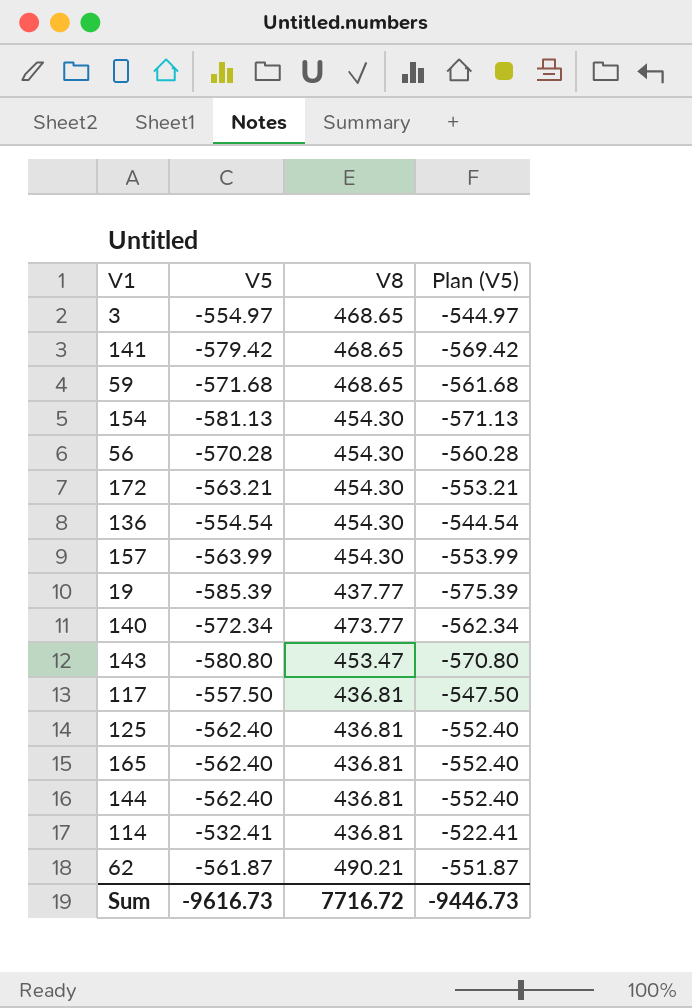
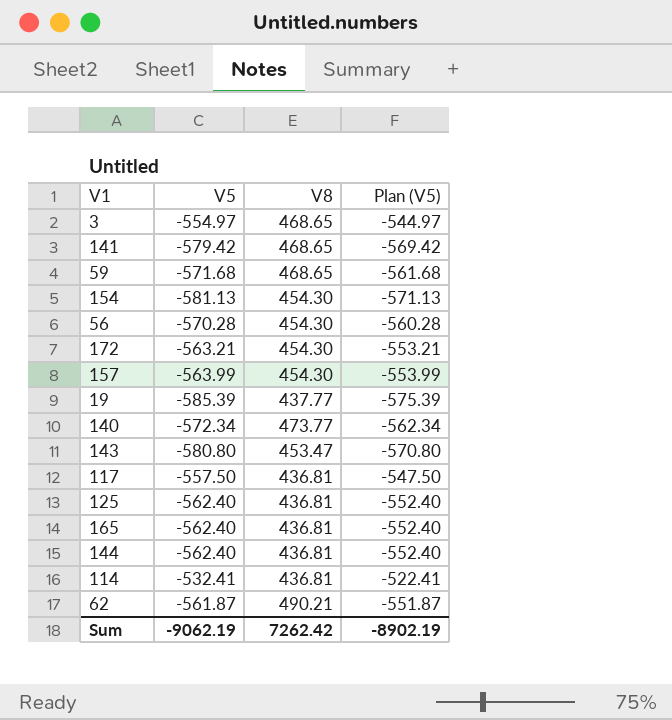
row 136: -554.54 | 454.30 | -544.54 -> none
Sum | V5: -9616.73 -> -9062.19
Sum | V8: 7716.72 -> 7262.42
Sum | Plan (V5): -9446.73 -> -8902.19

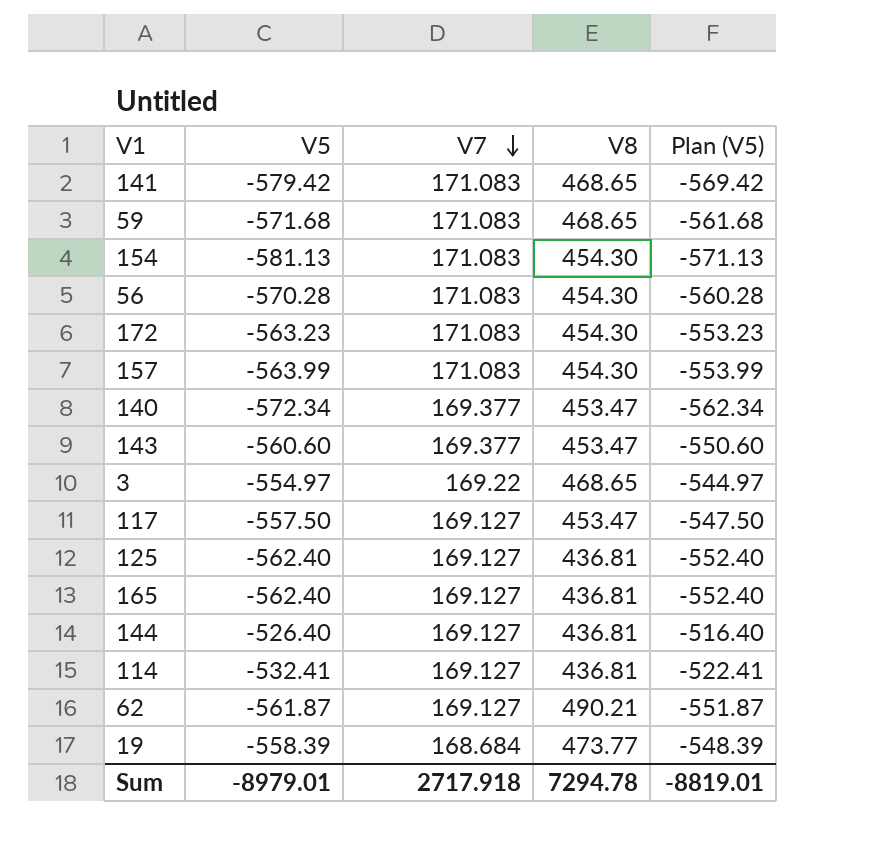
row order: none -> V7 descending
column V7 | position: none -> 3
172 | V5: -563.21 -> -563.23
172 | Plan (V5): -553.21 -> -553.23
140 | V8: 473.77 -> 453.47
143 | V5: -580.80 -> -560.60
143 | Plan (V5): -570.80 -> -550.60
117 | V8: 436.81 -> 453.47
144 | V5: -562.40 -> -526.40
144 | Plan (V5): -552.40 -> -516.40
19 | V5: -585.39 -> -558.39
19 | V8: 437.77 -> 473.77
19 | Plan (V5): -575.39 -> -548.39
Sum | V5: -9062.19 -> -8979.01
Sum | V8: 7262.42 -> 7294.78
Sum | Plan (V5): -8902.19 -> -8819.01

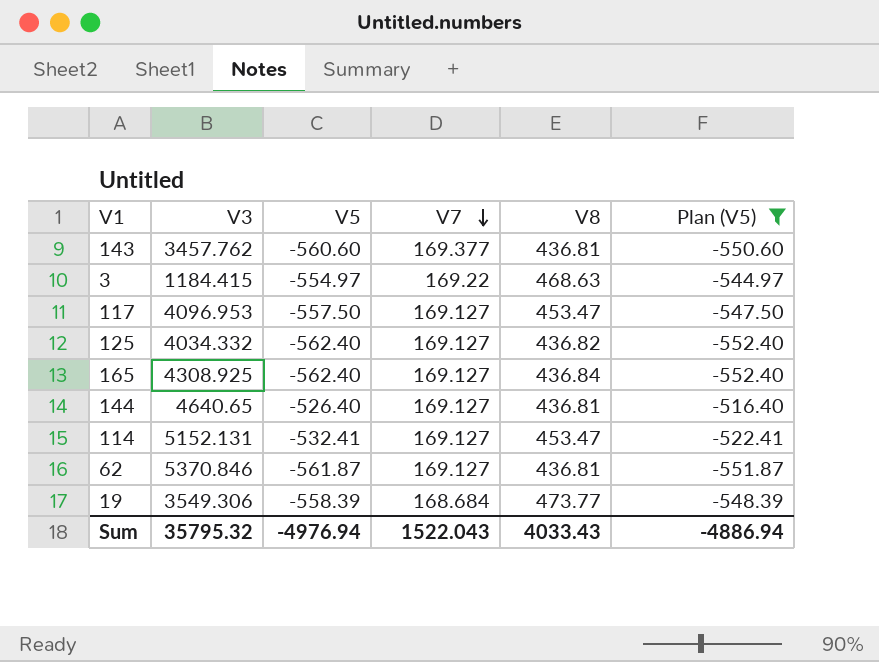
filter: none -> Plan (V5) >= -552.40
column V3 | position: none -> 2
143 | V8: 453.47 -> 436.81
3 | V8: 468.65 -> 468.63
125 | V8: 436.81 -> 436.82
165 | V8: 436.81 -> 436.84
114 | V8: 436.81 -> 453.47
62 | V8: 490.21 -> 436.81
Sum | V5: -8979.01 -> -4976.94
Sum | V7: 2717.918 -> 1522.043
Sum | V8: 7294.78 -> 4033.43
Sum | Plan (V5): -8819.01 -> -4886.94

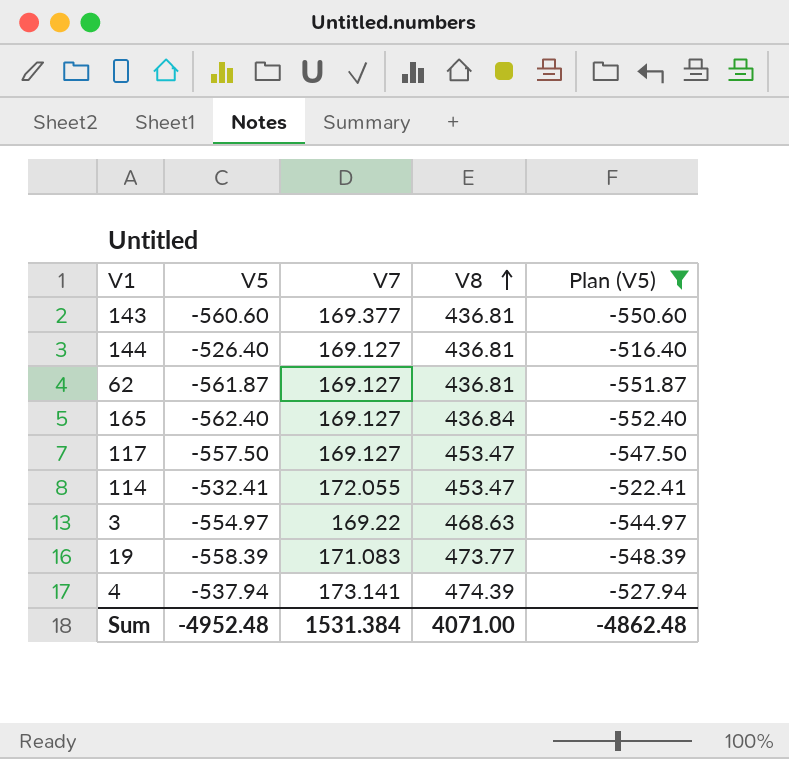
row order: V7 descending -> V8 ascending
column V3 | position: 2 -> none
row 125: 4034.332 | -562.40 | 169.127 | 436.82 | -552.40 -> none
114 | V7: 169.127 -> 172.055
19 | V7: 168.684 -> 171.083
row 4: none -> -537.94 | 173.141 | 474.39 | -527.94
Sum | V5: -4976.94 -> -4952.48
Sum | V7: 1522.043 -> 1531.384
Sum | V8: 4033.43 -> 4071.00
Sum | Plan (V5): -4886.94 -> -4862.48

